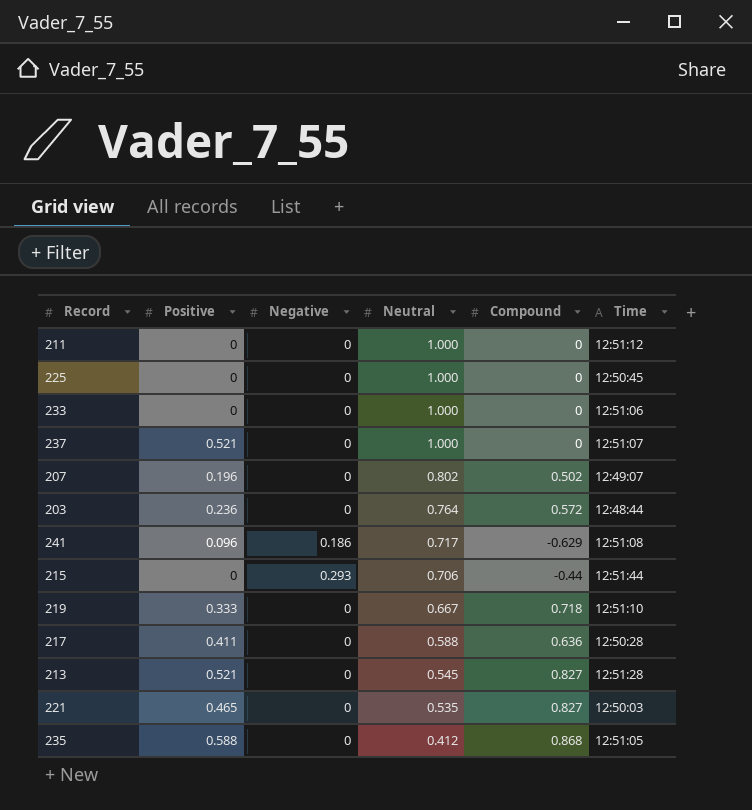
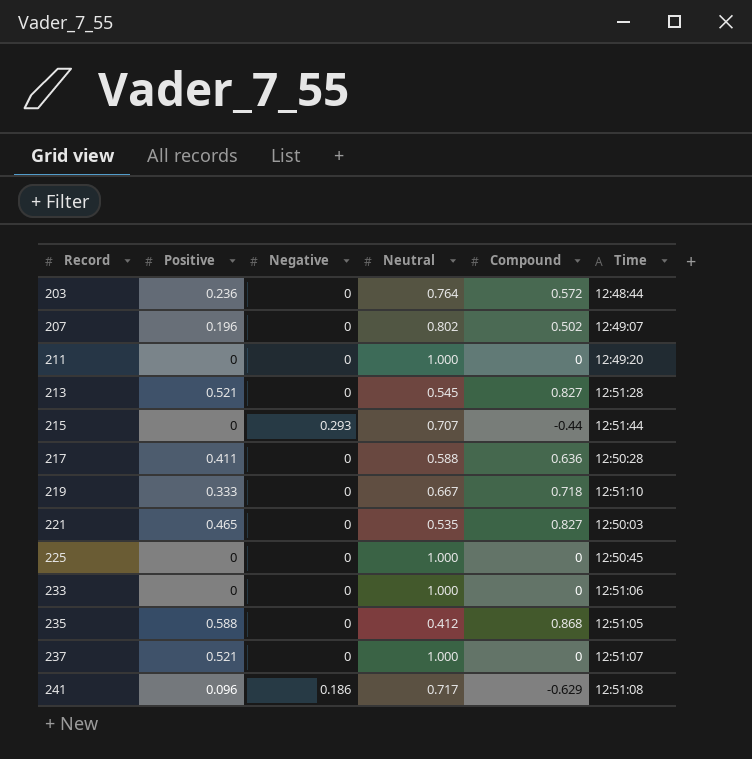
row order: Neutral descending -> Record ascending
211 | Time: 12:51:12 -> 12:49:20
215 | Neutral: 0.706 -> 0.707

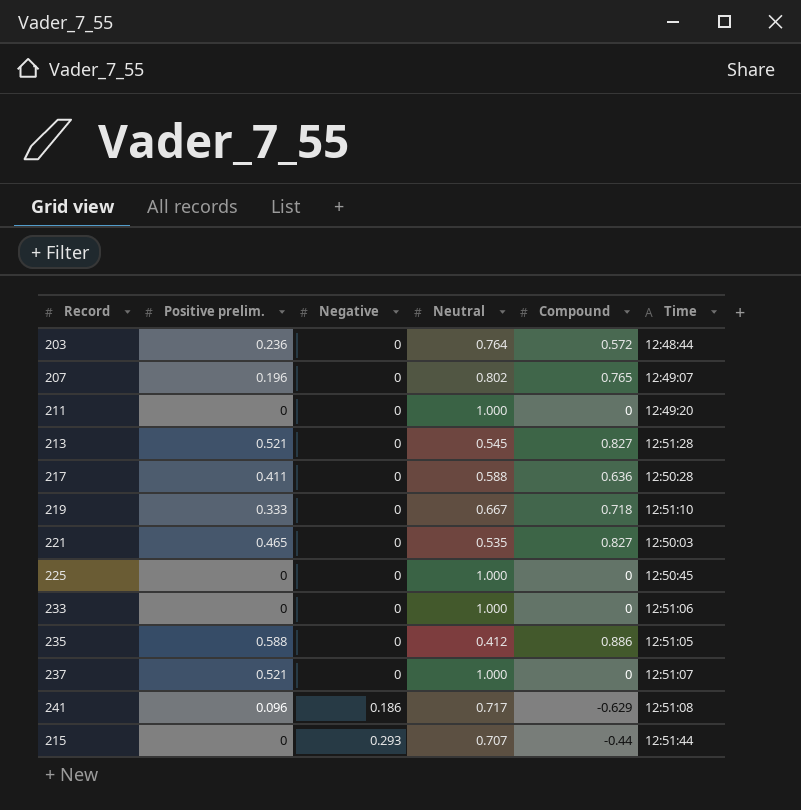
row order: Record ascending -> Negative ascending
column name: Positive -> Positive prelim.
207 | Compound: 0.502 -> 0.765
235 | Compound: 0.868 -> 0.886

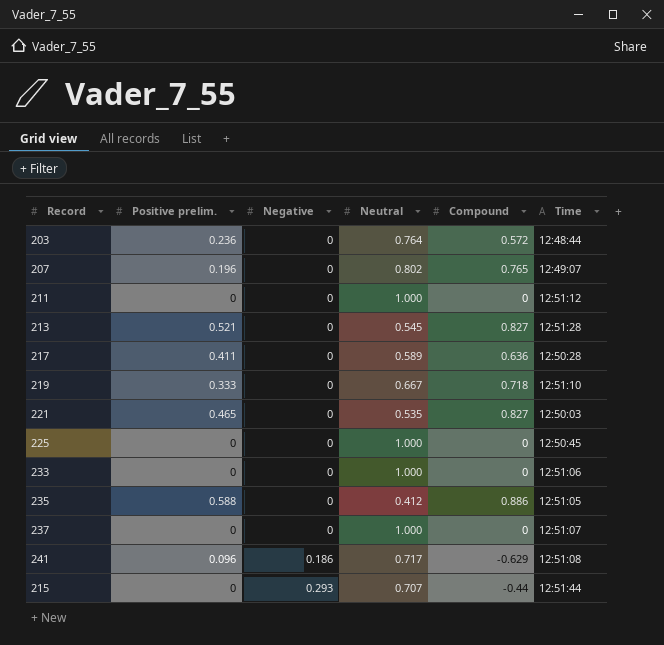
211 | Time: 12:49:20 -> 12:51:12
217 | Neutral: 0.588 -> 0.589
237 | Positive prelim.: 0.521 -> 0

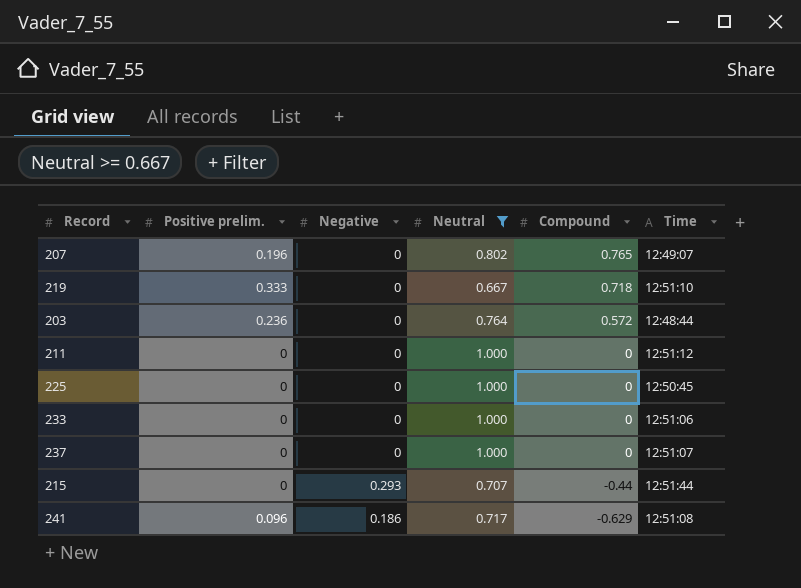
filter: none -> Neutral >= 0.667
row order: Negative ascending -> Compound descending

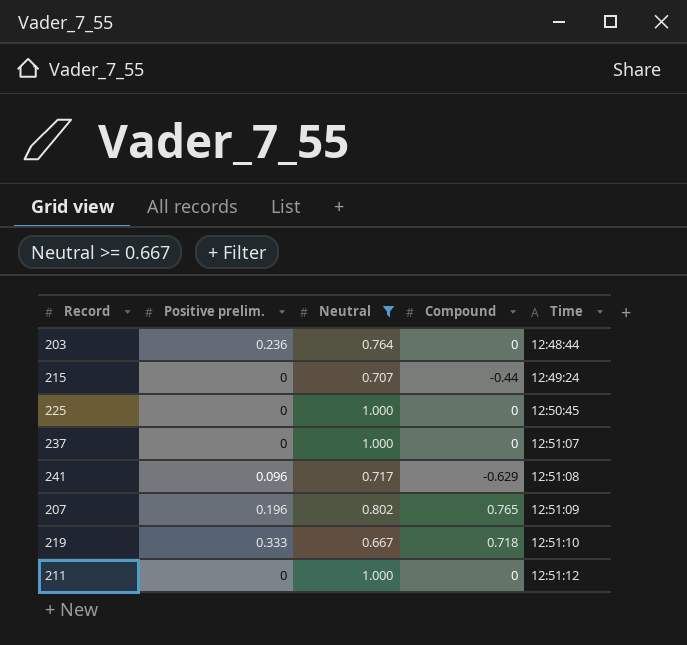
row order: Compound descending -> Time ascending
column Negative | position: 3 -> none
row 233: 0 | 0 | 1.000 | 0 | 12:51:06 -> none
203 | Compound: 0.572 -> 0
215 | Time: 12:51:44 -> 12:49:24
207 | Time: 12:49:07 -> 12:51:09

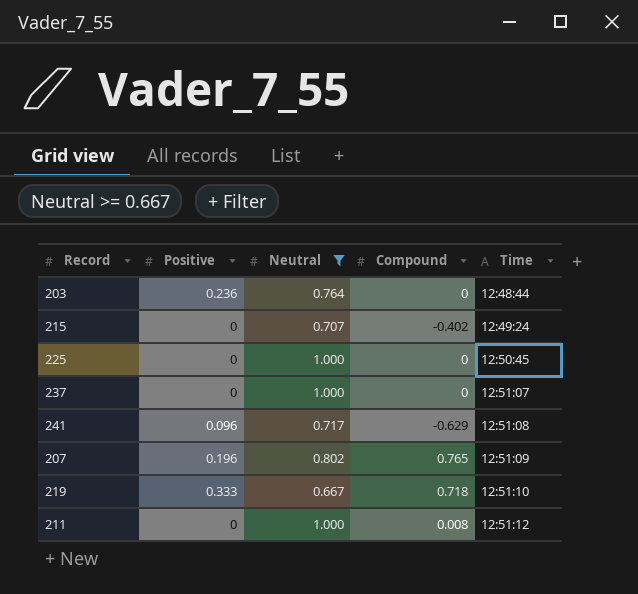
column name: Positive prelim. -> Positive
215 | Compound: -0.44 -> -0.402
211 | Compound: 0 -> 0.008

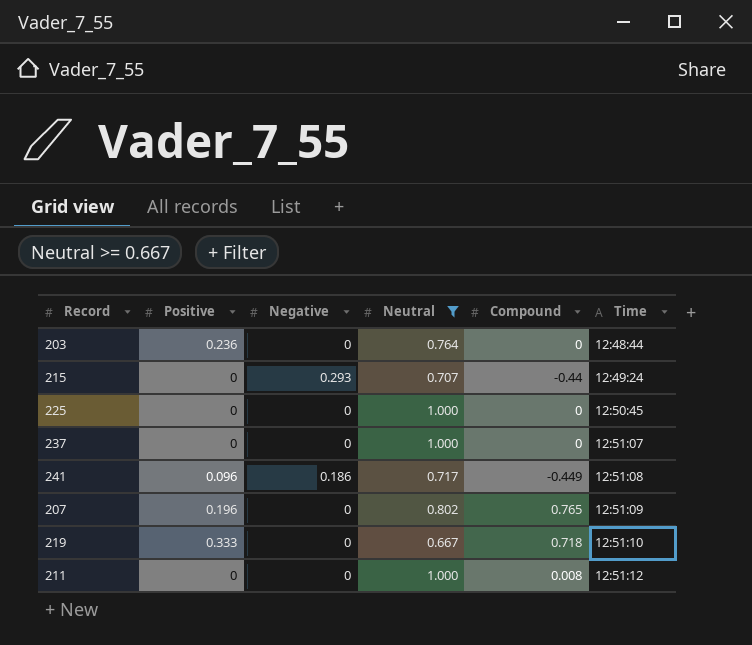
column Negative | position: none -> 3
215 | Compound: -0.402 -> -0.44
241 | Compound: -0.629 -> -0.449

